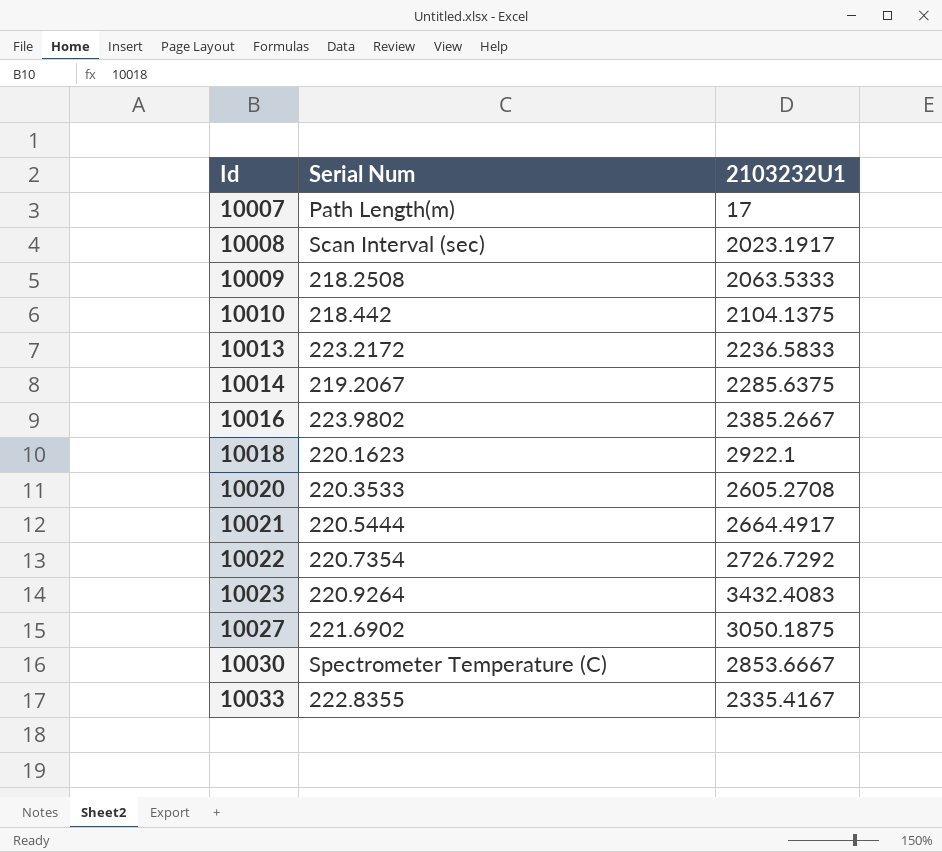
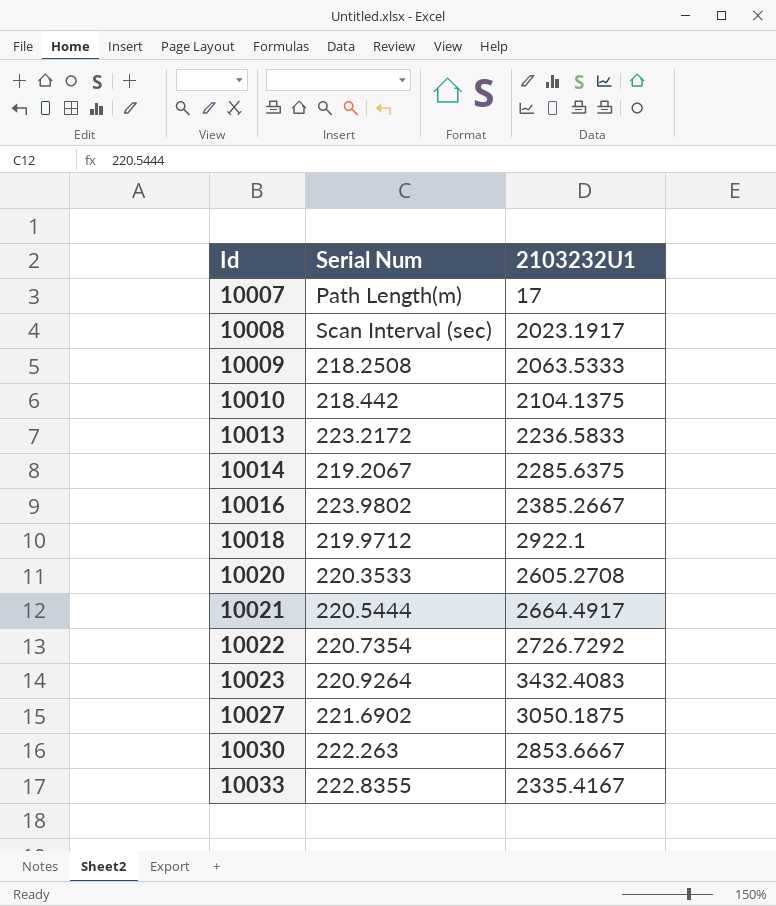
10018 | Serial Num: 220.1623 -> 219.9712
10030 | Serial Num: Spectrometer Temperature (C) -> 222.263

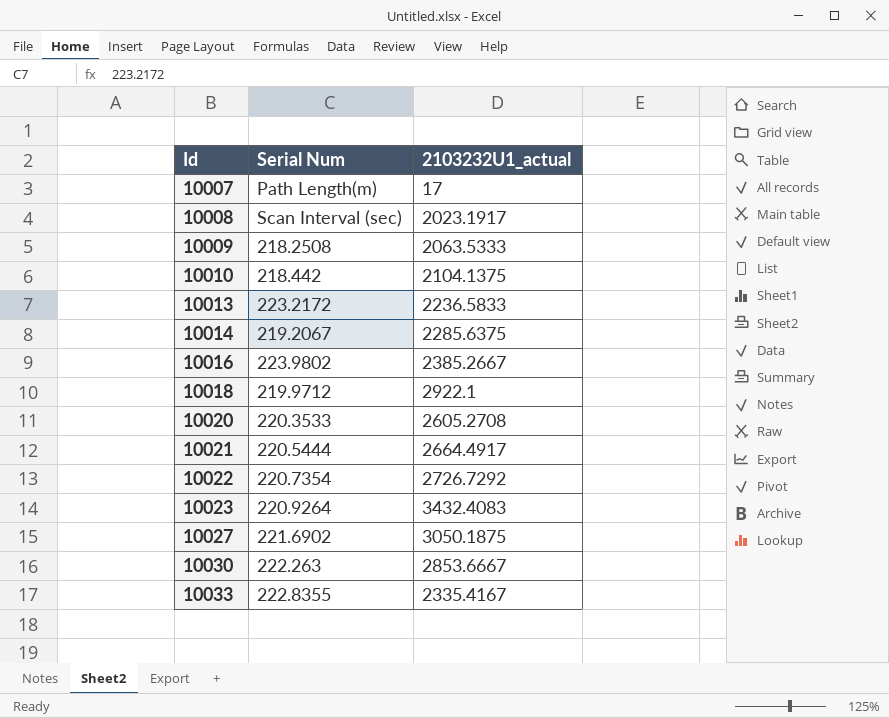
column name: 2103232U1 -> 2103232U1_actual

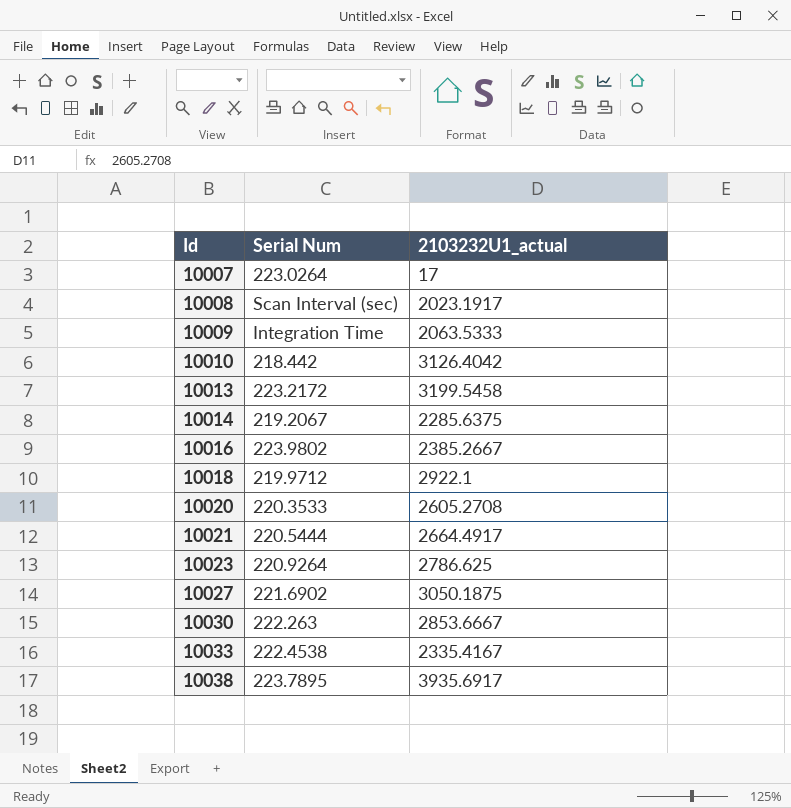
row 10022: 220.7354 | 2726.7292 -> none
10007 | Serial Num: Path Length(m) -> 223.0264
10009 | Serial Num: 218.2508 -> Integration Time
10010 | 2103232U1_actual: 2104.1375 -> 3126.4042
10013 | 2103232U1_actual: 2236.5833 -> 3199.5458
10023 | 2103232U1_actual: 3432.4083 -> 2786.625
10033 | Serial Num: 222.8355 -> 222.4538
row 10038: none -> 223.7895 | 3935.6917

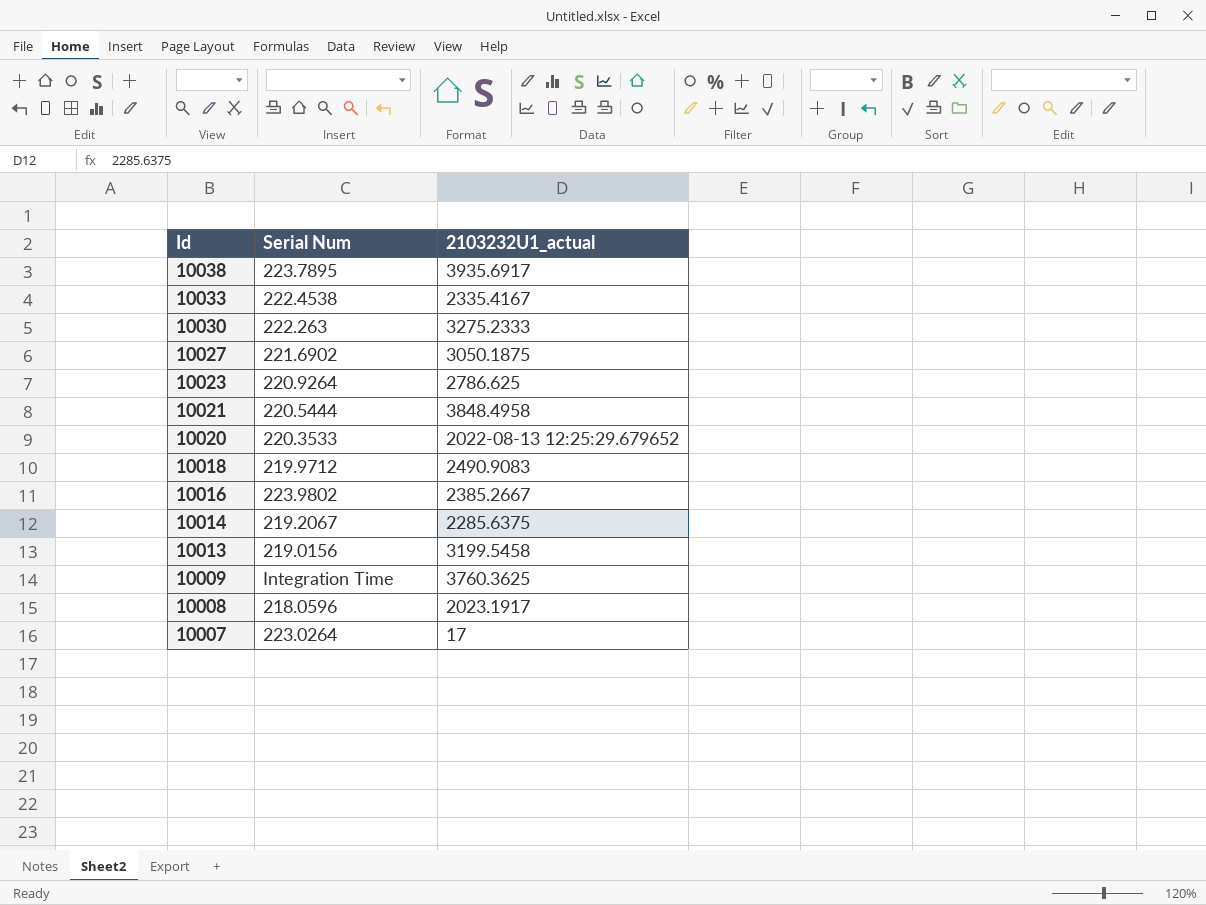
row order: Id ascending -> Id descending
row 10010: 218.442 | 3126.4042 -> none
10030 | 2103232U1_actual: 2853.6667 -> 3275.2333
10021 | 2103232U1_actual: 2664.4917 -> 3848.4958
10020 | 2103232U1_actual: 2605.2708 -> 2022-08-13 12:25:29.679652
10018 | 2103232U1_actual: 2922.1 -> 2490.9083
10013 | Serial Num: 223.2172 -> 219.0156
10009 | 2103232U1_actual: 2063.5333 -> 3760.3625
10008 | Serial Num: Scan Interval (sec) -> 218.0596

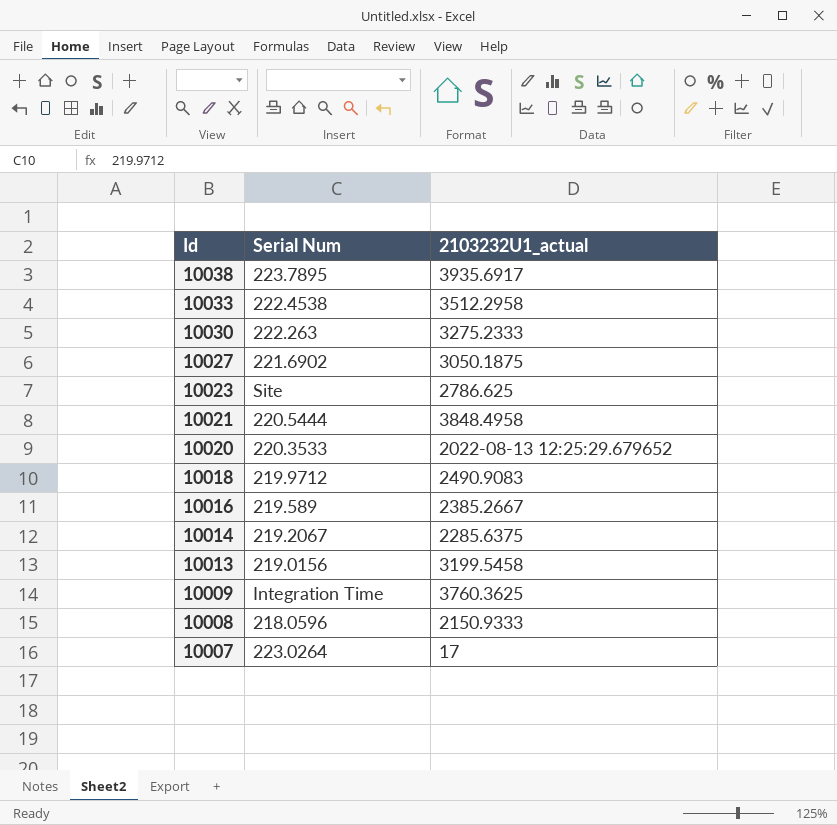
10033 | 2103232U1_actual: 2335.4167 -> 3512.2958
10023 | Serial Num: 220.9264 -> Site
10016 | Serial Num: 223.9802 -> 219.589
10008 | 2103232U1_actual: 2023.1917 -> 2150.9333

